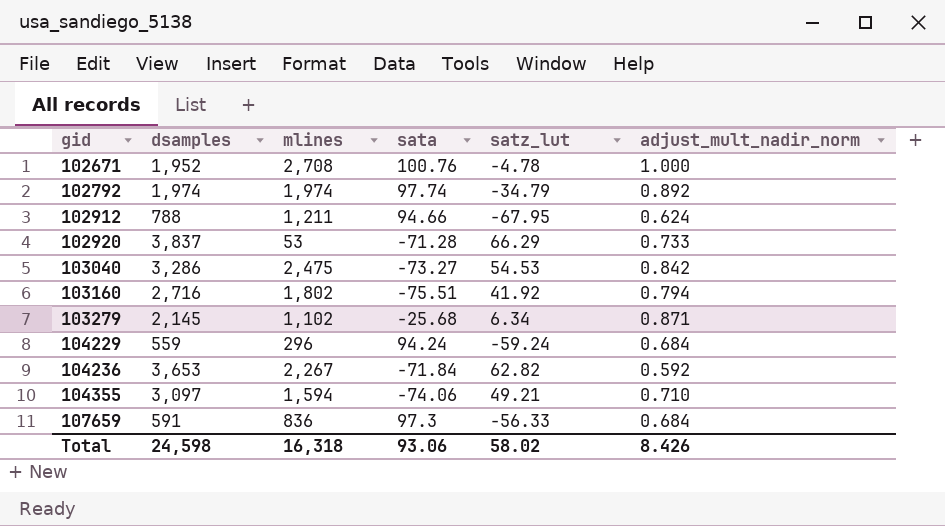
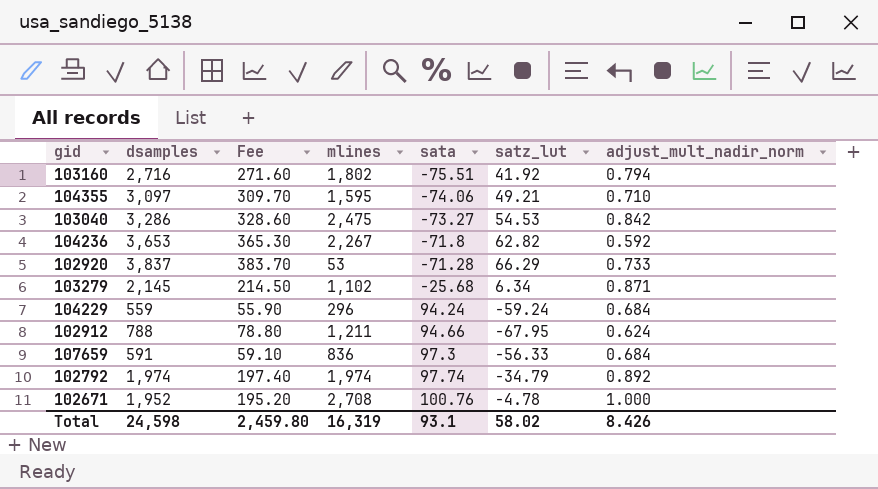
row order: gid ascending -> sata ascending
column Fee | formula: none -> [dsamples] * 0.1
104355 | mlines: 1,594 -> 1,595
104236 | sata: -71.84 -> -71.8
Total | mlines: 16,318 -> 16,319
Total | sata: 93.06 -> 93.1

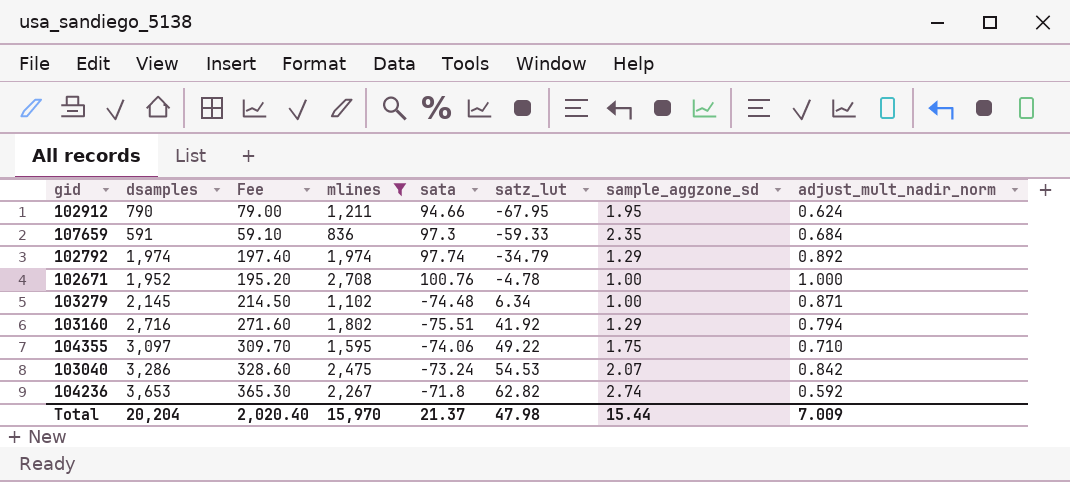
filter: none -> mlines >= 836
row order: sata ascending -> satz_lut ascending
column sample_aggzone_sd | position: none -> 7
102912 | dsamples: 788 -> 790
102912 | Fee: 78.80 -> 79.00
107659 | satz_lut: -56.33 -> -59.33
103279 | sata: -25.68 -> -74.48
104355 | satz_lut: 49.21 -> 49.22
103040 | sata: -73.27 -> -73.24
Total | dsamples: 24,598 -> 20,204
Total | Fee: 2,459.80 -> 2,020.40
Total | mlines: 16,319 -> 15,970
Total | sata: 93.1 -> 21.37
Total | satz_lut: 58.02 -> 47.98
Total | adjust_mult_nadir_norm: 8.426 -> 7.009

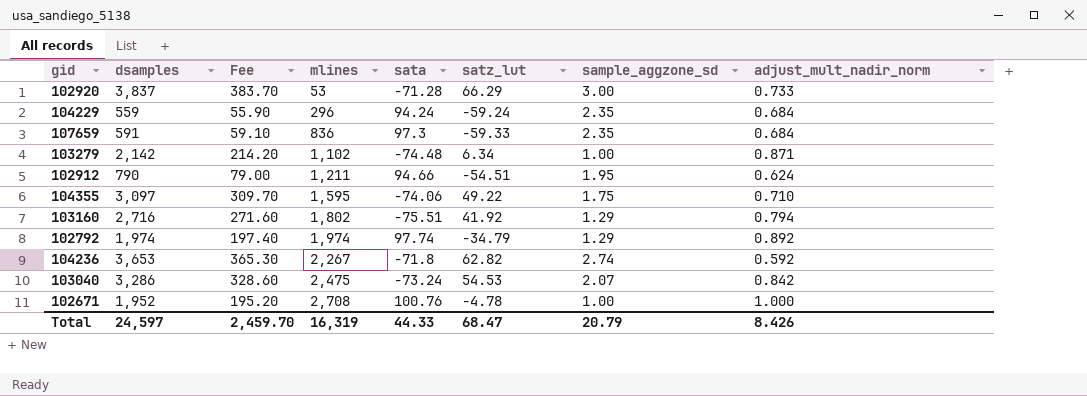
filter: mlines >= 836 -> none
row order: satz_lut ascending -> mlines ascending
103279 | dsamples: 2,145 -> 2,142
103279 | Fee: 214.50 -> 214.20
102912 | satz_lut: -67.95 -> -54.51
Total | dsamples: 20,204 -> 24,597
Total | Fee: 2,020.40 -> 2,459.70
Total | mlines: 15,970 -> 16,319
Total | sata: 21.37 -> 44.33
Total | satz_lut: 47.98 -> 68.47
Total | sample_aggzone_sd: 15.44 -> 20.79
Total | adjust_mult_nadir_norm: 7.009 -> 8.426

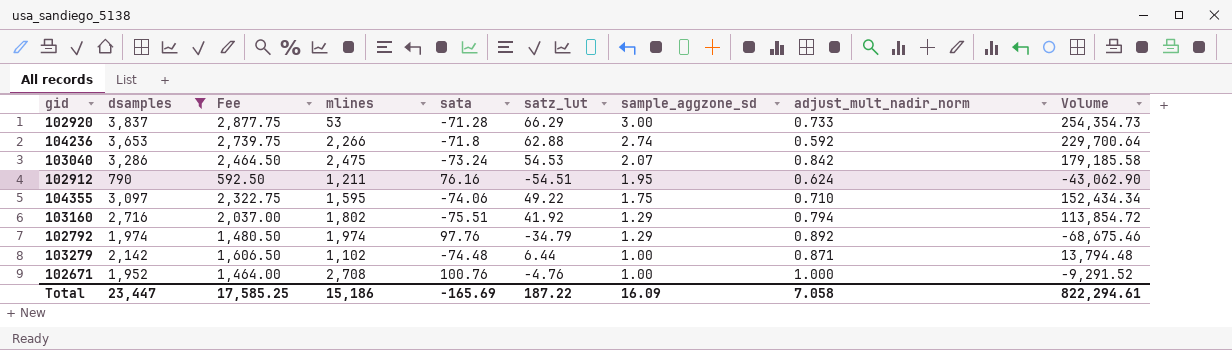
filter: none -> dsamples >= 790
row order: mlines ascending -> sample_aggzone_sd descending
column Fee | formula: [dsamples] * 0.1 -> [dsamples] * 0.75
column Volume | formula: none -> [dsamples] * [satz_lut]
104236 | mlines: 2,267 -> 2,266
104236 | satz_lut: 62.82 -> 62.88
102912 | sata: 94.66 -> 76.16
102792 | sata: 97.74 -> 97.76
103279 | satz_lut: 6.34 -> 6.44
102671 | satz_lut: -4.78 -> -4.76
Total | dsamples: 24,597 -> 23,447
Total | Fee: 2,459.70 -> 17,585.25
Total | mlines: 16,319 -> 15,186
Total | sata: 44.33 -> -165.69
Total | satz_lut: 68.47 -> 187.22
Total | sample_aggzone_sd: 20.79 -> 16.09
Total | adjust_mult_nadir_norm: 8.426 -> 7.058

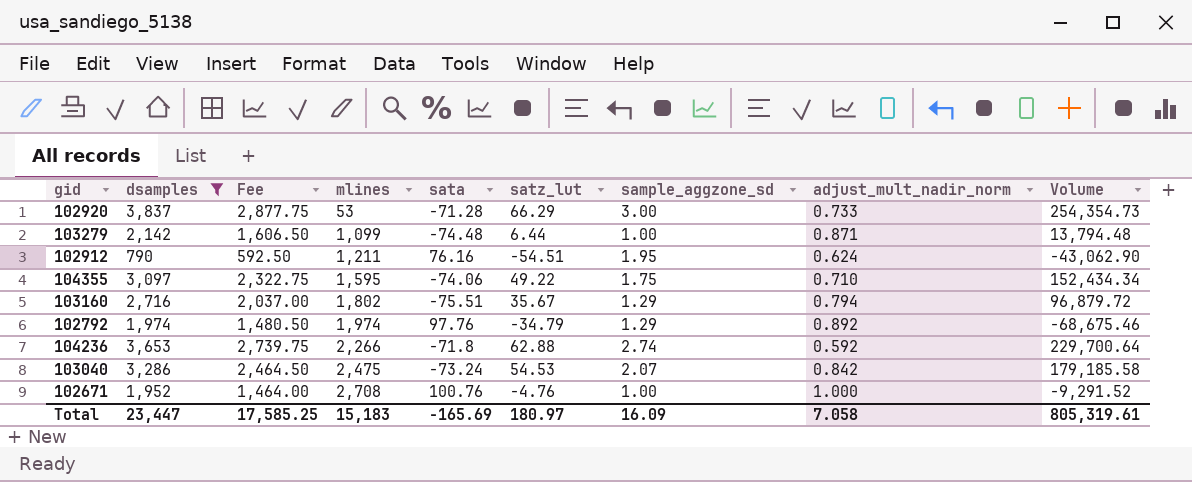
row order: sample_aggzone_sd descending -> mlines ascending
103279 | mlines: 1,102 -> 1,099
103160 | satz_lut: 41.92 -> 35.67
103160 | Volume: 113,854.72 -> 96,879.72
Total | mlines: 15,186 -> 15,183
Total | satz_lut: 187.22 -> 180.97
Total | Volume: 822,294.61 -> 805,319.61

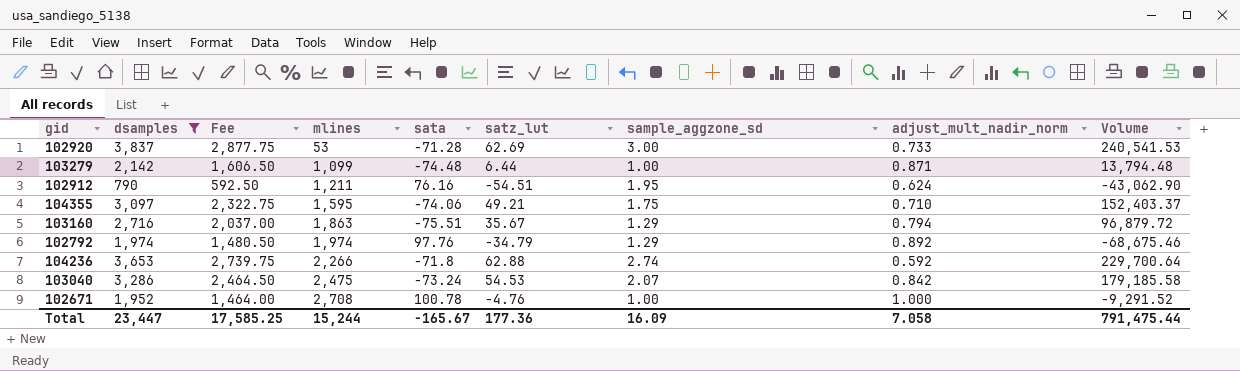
102920 | satz_lut: 66.29 -> 62.69
102920 | Volume: 254,354.73 -> 240,541.53
104355 | satz_lut: 49.22 -> 49.21
104355 | Volume: 152,434.34 -> 152,403.37
103160 | mlines: 1,802 -> 1,863
102671 | sata: 100.76 -> 100.78
Total | mlines: 15,183 -> 15,244
Total | sata: -165.69 -> -165.67
Total | satz_lut: 180.97 -> 177.36
Total | Volume: 805,319.61 -> 791,475.44

